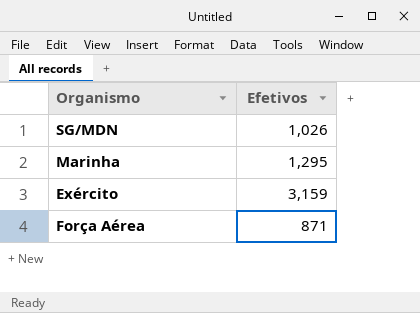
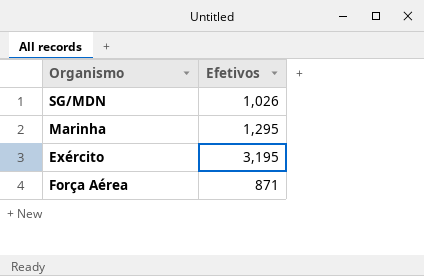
Exército | Efetivos: 3,159 -> 3,195

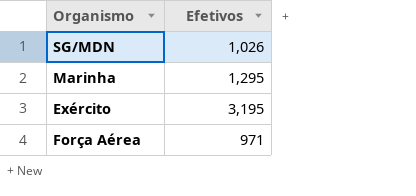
Força Aérea | Efetivos: 871 -> 971

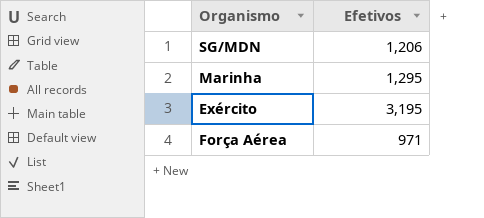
SG/MDN | Efetivos: 1,026 -> 1,206

